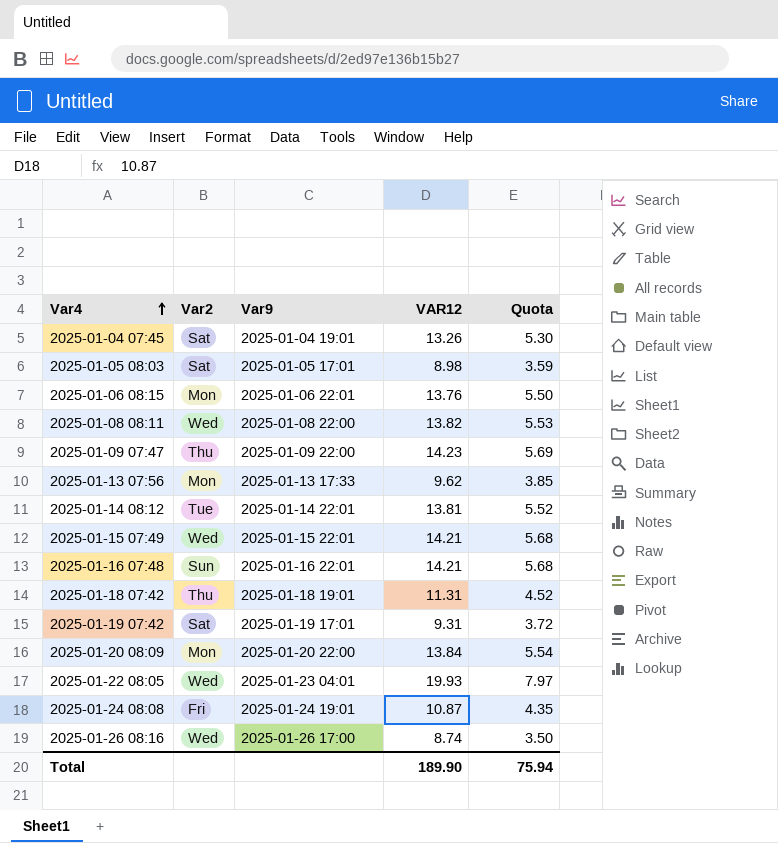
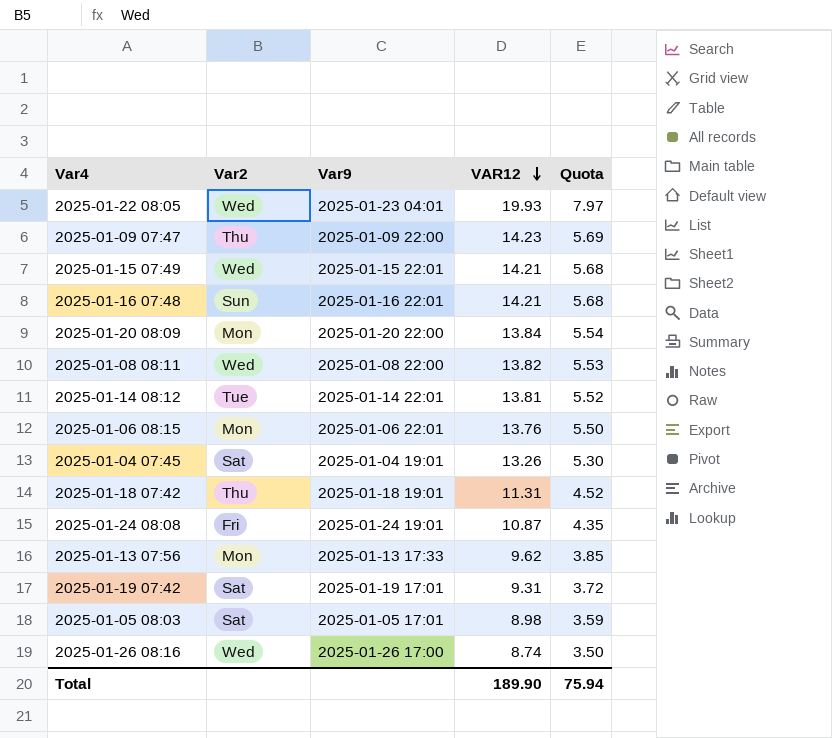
row order: Var4 ascending -> VAR12 descending

